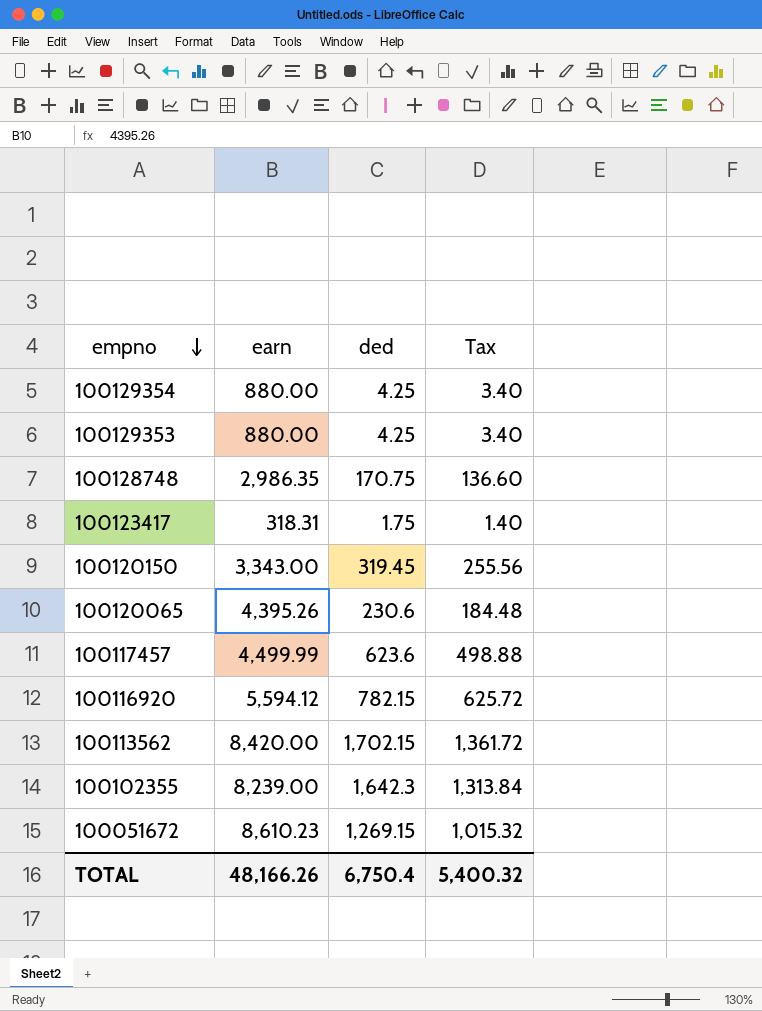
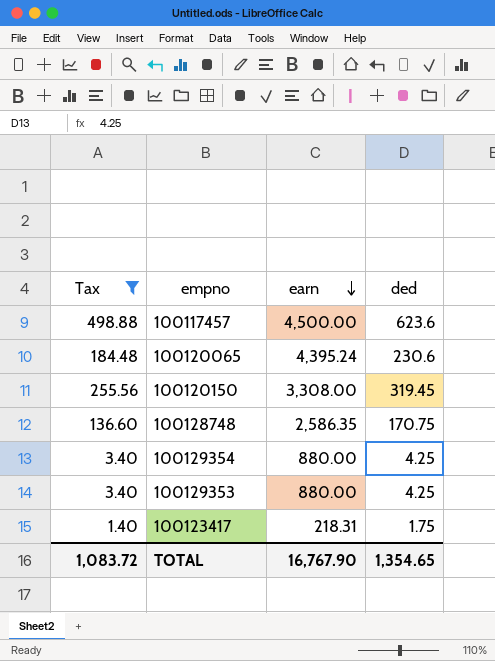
filter: none -> Tax <= 498.88
row order: empno descending -> earn descending
column Tax | position: 4 -> 1
100117457 | earn: 4,499.99 -> 4,500.00
100120065 | earn: 4,395.26 -> 4,395.24
100120150 | earn: 3,343.00 -> 3,308.00
100128748 | earn: 2,986.35 -> 2,586.35
100123417 | earn: 318.31 -> 218.31
TOTAL | Tax: 5,400.32 -> 1,083.72
TOTAL | earn: 48,166.26 -> 16,767.90
TOTAL | ded: 6,750.4 -> 1,354.65

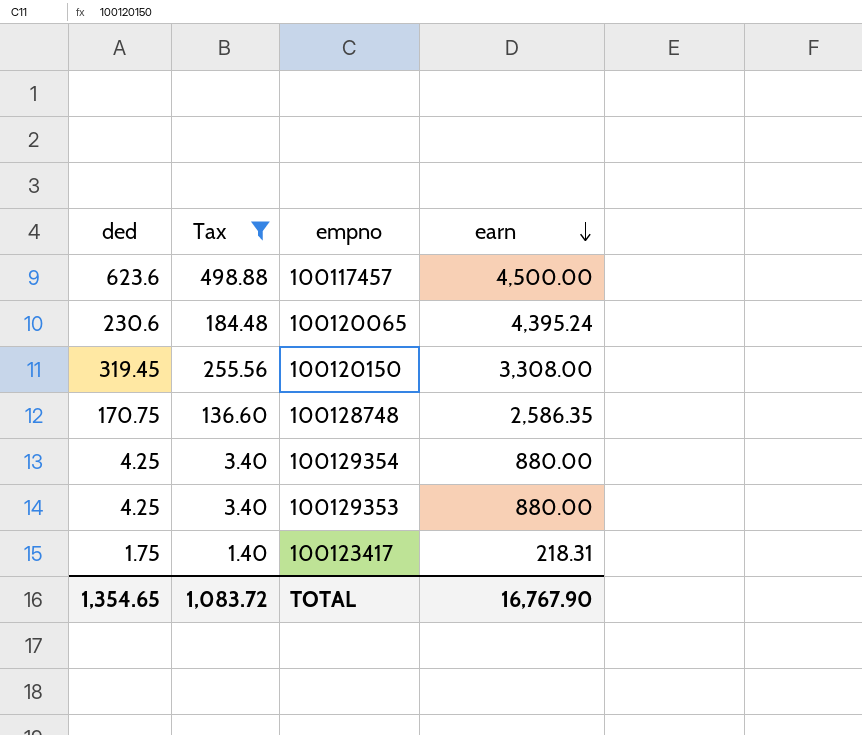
column ded | position: 4 -> 1

